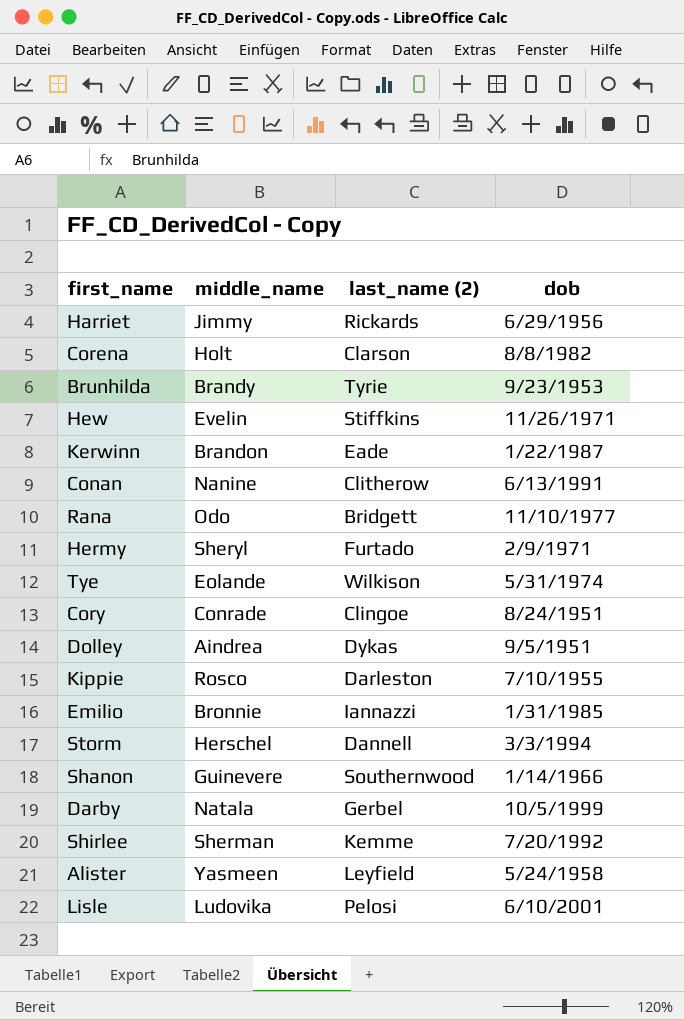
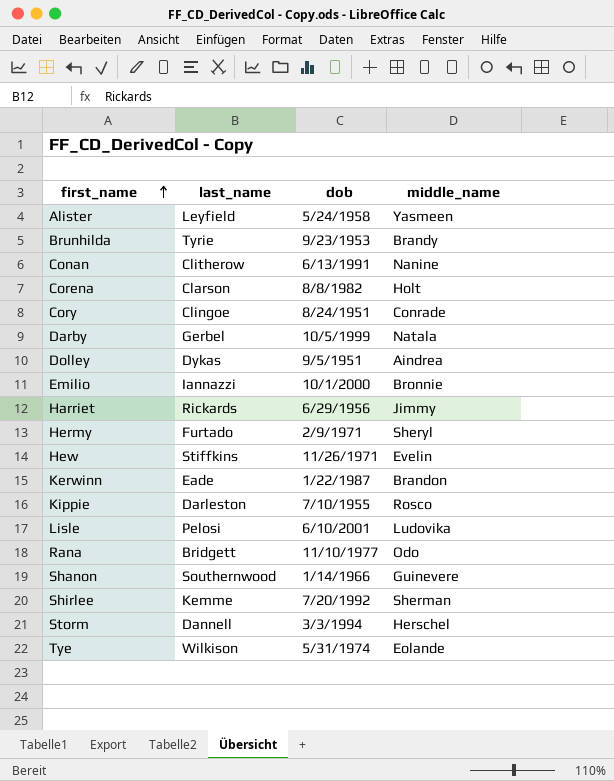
row order: none -> first_name ascending
column name: last_name (2) -> last_name
column middle_name | position: 2 -> 4
Emilio | dob: 1/31/1985 -> 10/1/2000

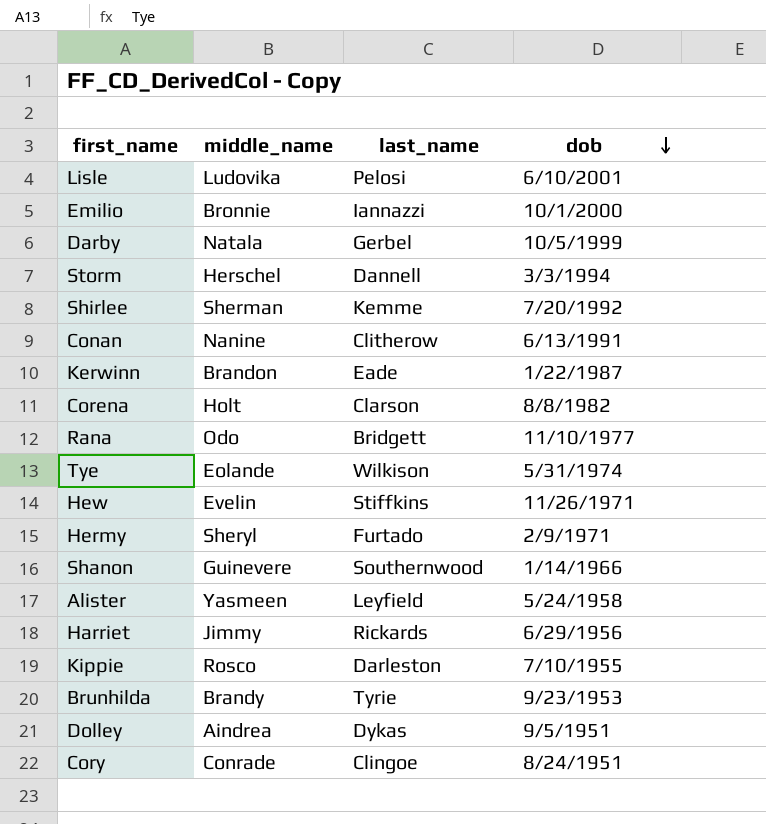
row order: first_name ascending -> dob descending
column middle_name | position: 4 -> 2

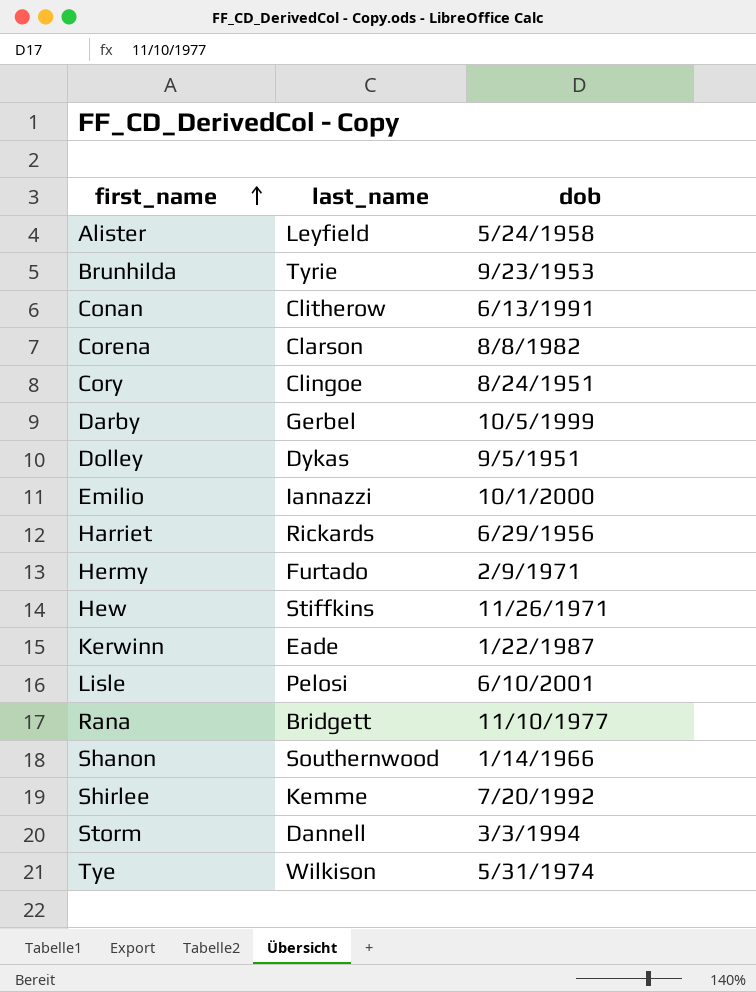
row order: dob descending -> first_name ascending
column middle_name | position: 2 -> none
row Kippie: Rosco | Darleston | 7/10/1955 -> none

